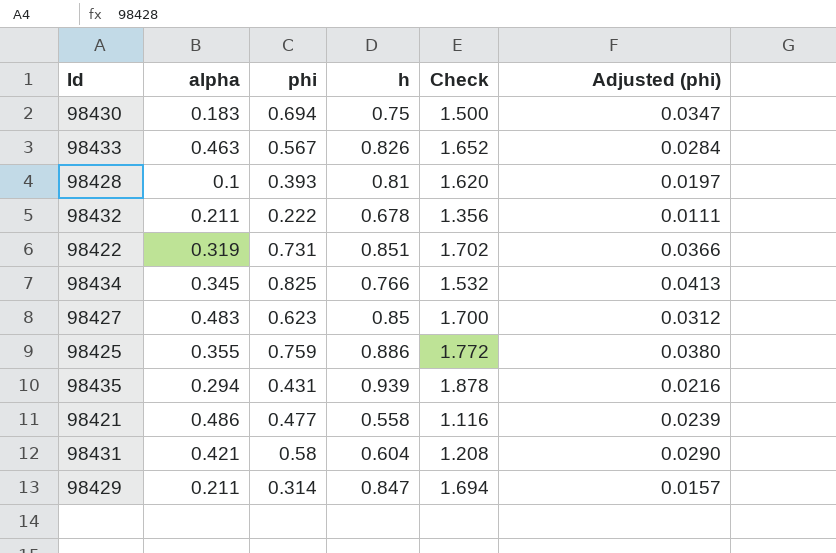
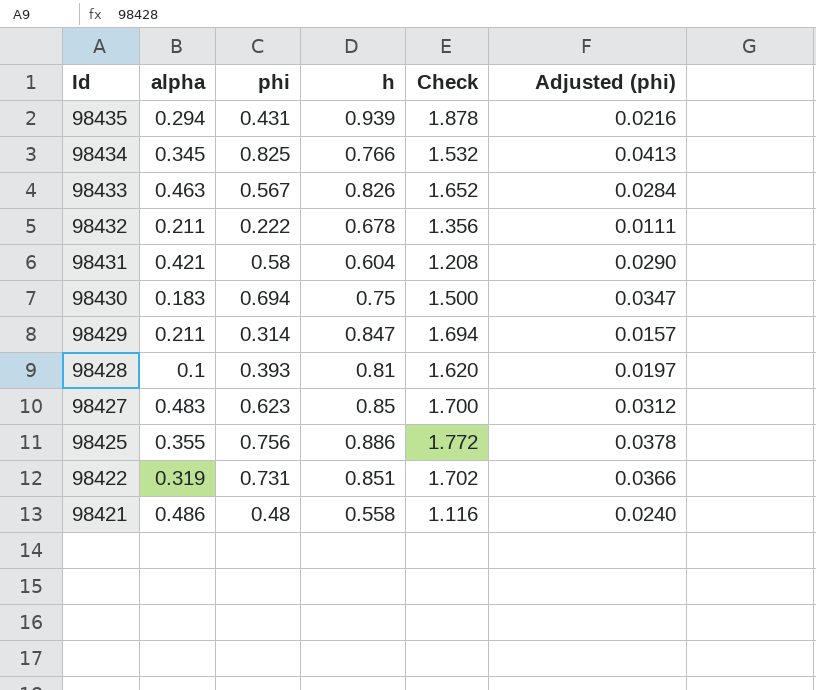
row order: none -> Id descending
98425 | phi: 0.759 -> 0.756
98425 | Adjusted (phi): 0.0380 -> 0.0378
98421 | phi: 0.477 -> 0.48
98421 | Adjusted (phi): 0.0239 -> 0.0240

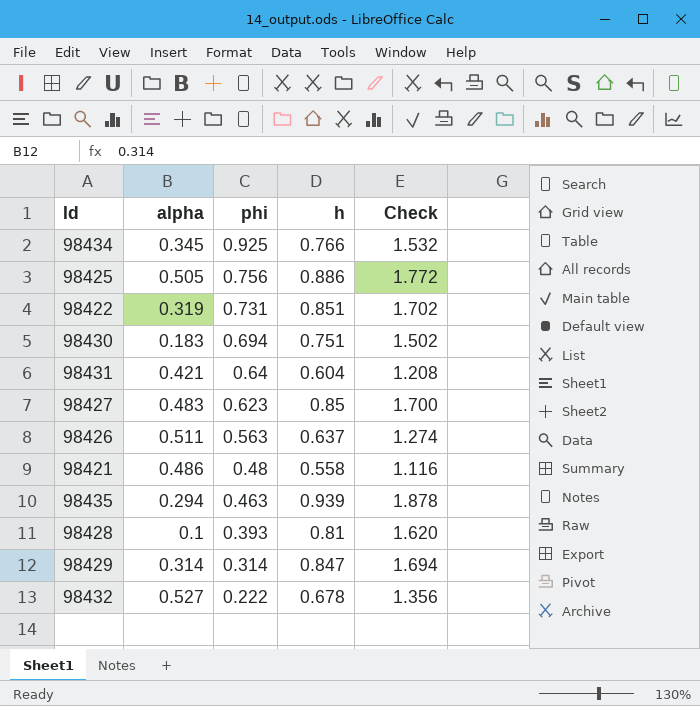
row order: Id descending -> phi descending
column Adjusted (phi) | formula: [phi] * 0.05 -> none
row 98433: 0.463 | 0.567 | 0.826 | 1.652 | 0.0284 -> none
98434 | phi: 0.825 -> 0.925
98425 | alpha: 0.355 -> 0.505
98430 | h: 0.75 -> 0.751
98430 | Check: 1.500 -> 1.502
98431 | phi: 0.58 -> 0.64
row 98426: none -> 0.511 | 0.563 | 0.637 | 1.274
98435 | phi: 0.431 -> 0.463
98429 | alpha: 0.211 -> 0.314
98432 | alpha: 0.211 -> 0.527

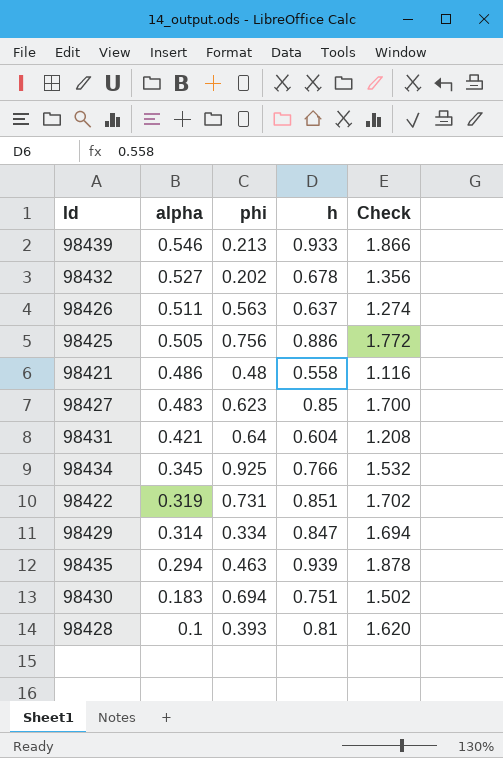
row order: phi descending -> alpha descending
row 98439: none -> 0.546 | 0.213 | 0.933 | 1.866
98432 | phi: 0.222 -> 0.202
98429 | phi: 0.314 -> 0.334

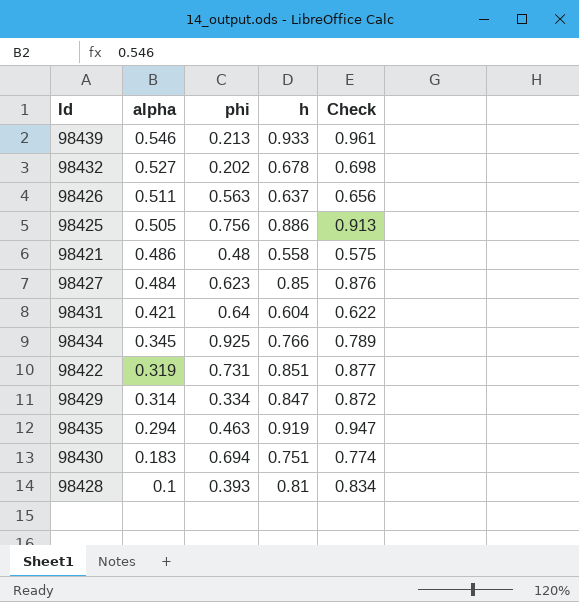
column Check | formula: [h] * 2 -> [h] * 1.03
98427 | alpha: 0.483 -> 0.484
98435 | h: 0.939 -> 0.919

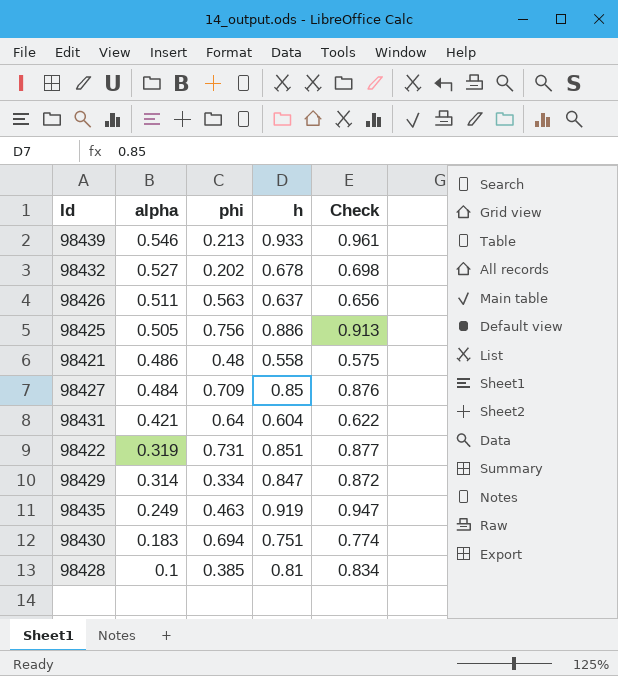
row 98434: 0.345 | 0.925 | 0.766 | 0.789 -> none
98427 | phi: 0.623 -> 0.709
98435 | alpha: 0.294 -> 0.249
98428 | phi: 0.393 -> 0.385

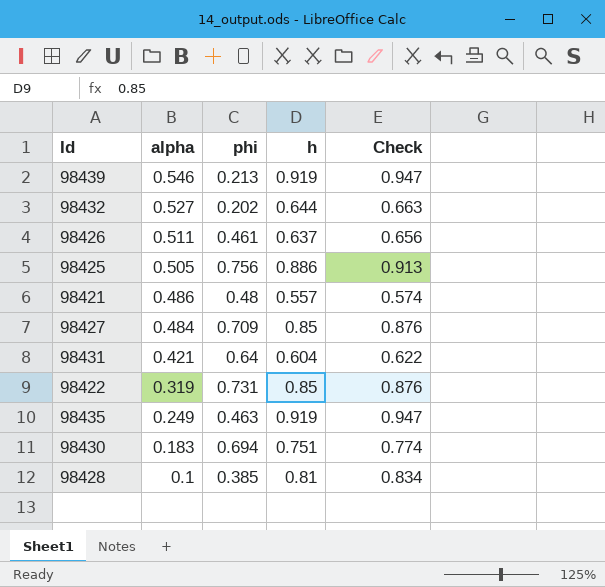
row 98429: 0.314 | 0.334 | 0.847 | 0.872 -> none
98439 | h: 0.933 -> 0.919
98439 | Check: 0.961 -> 0.947
98432 | h: 0.678 -> 0.644
98432 | Check: 0.698 -> 0.663
98426 | phi: 0.563 -> 0.461
98421 | h: 0.558 -> 0.557
98421 | Check: 0.575 -> 0.574
98422 | h: 0.851 -> 0.85
98422 | Check: 0.877 -> 0.876

